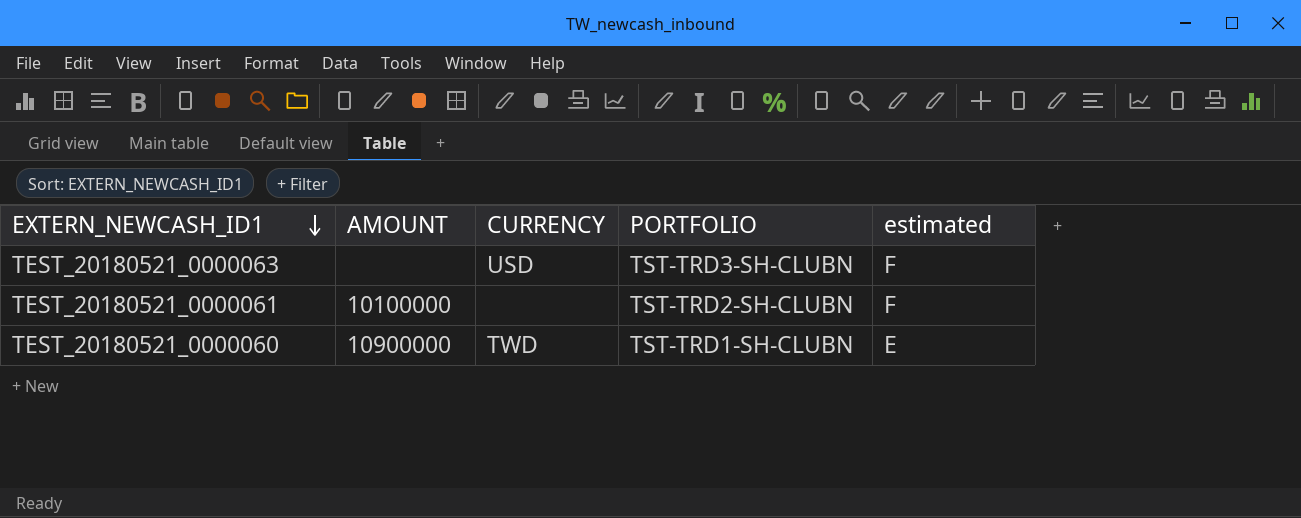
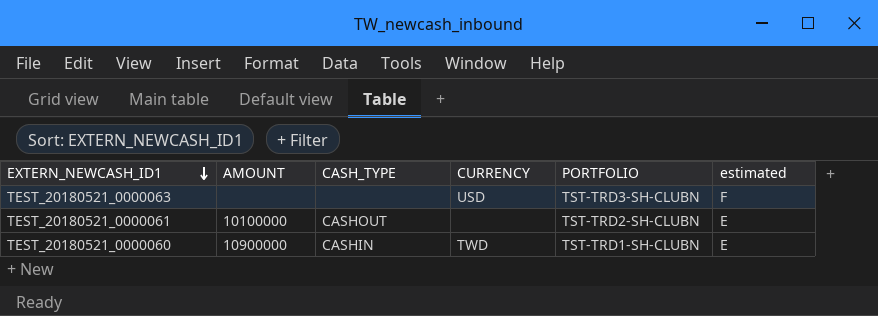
column CASH_TYPE | position: none -> 3
TEST_20180521_0000061 | estimated: F -> E

